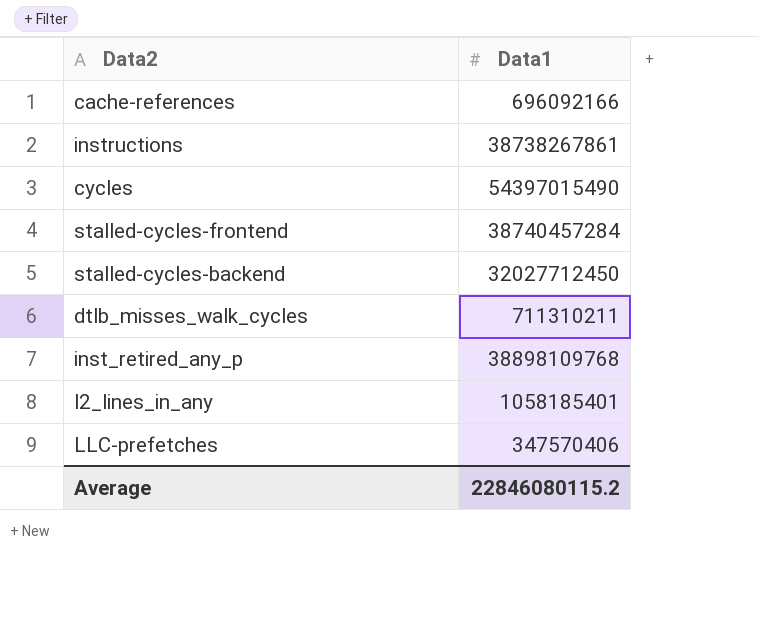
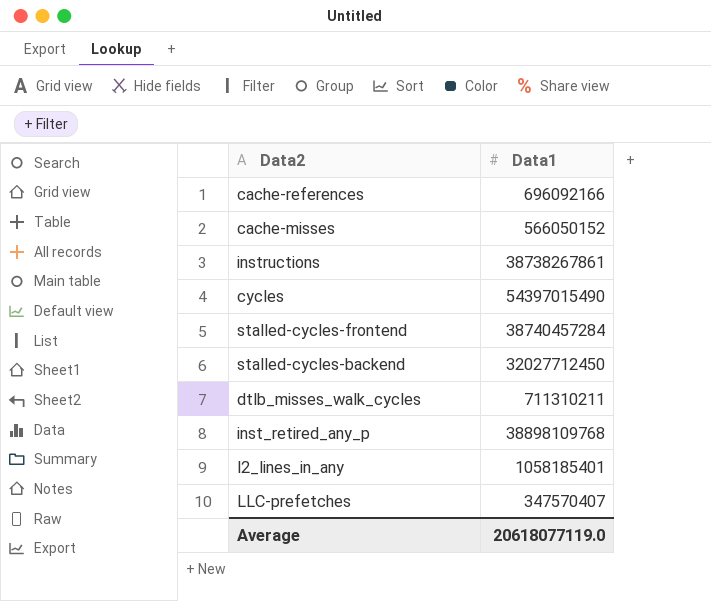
row cache-misses: none -> 566050152
LLC-prefetches | Data1: 347570406 -> 347570407
Average | Data1: 22846080115.2 -> 20618077119.0

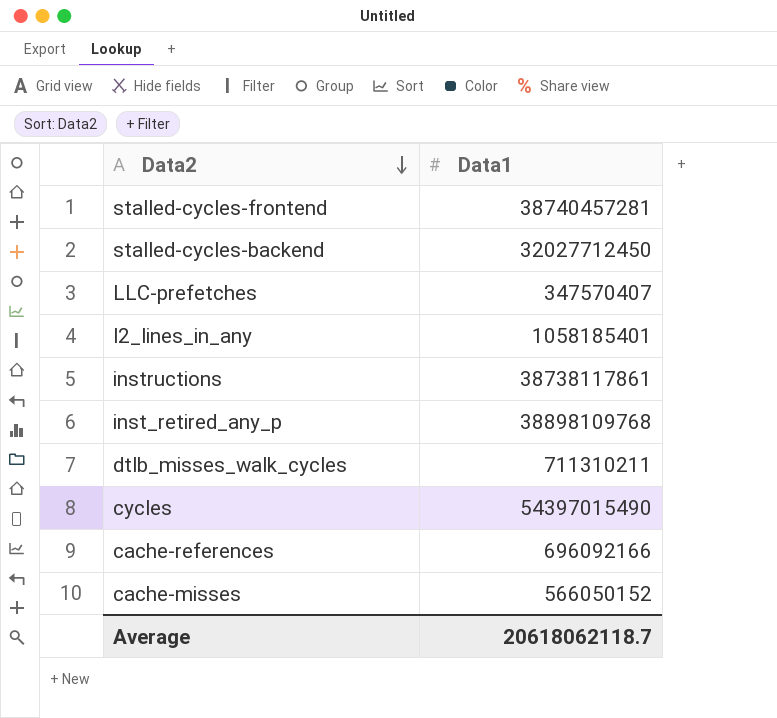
row order: none -> Data2 descending
stalled-cycles-frontend | Data1: 38740457284 -> 38740457281
instructions | Data1: 38738267861 -> 38738117861
Average | Data1: 20618077119.0 -> 20618062118.7

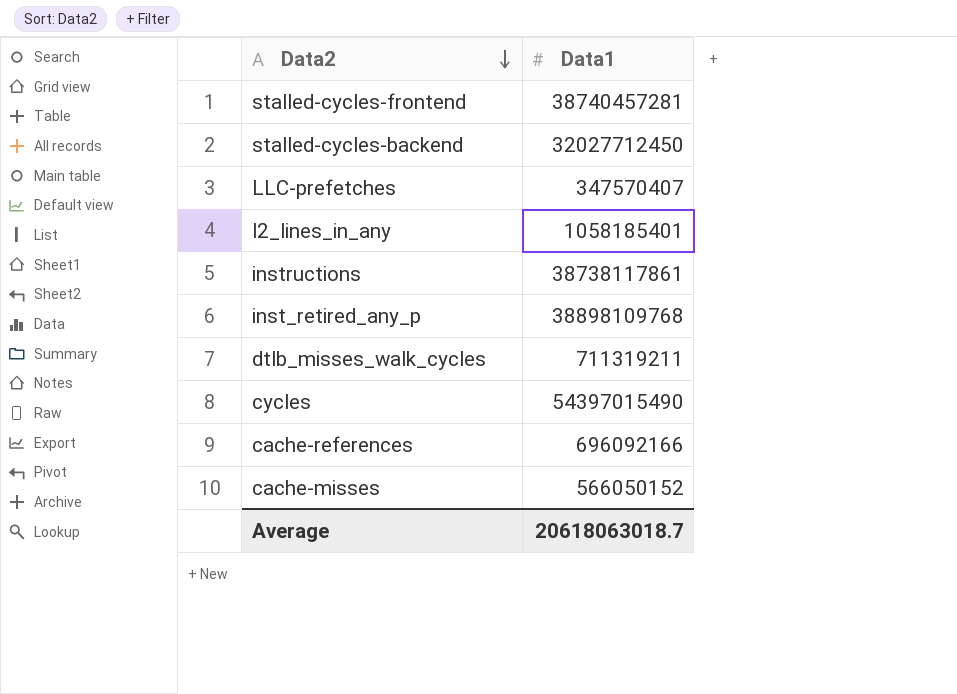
dtlb_misses_walk_cycles | Data1: 711310211 -> 711319211
Average | Data1: 20618062118.7 -> 20618063018.7

